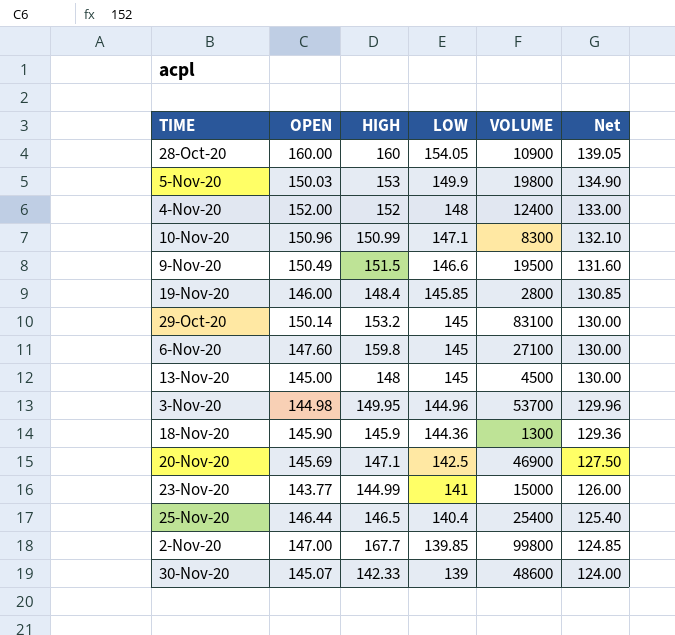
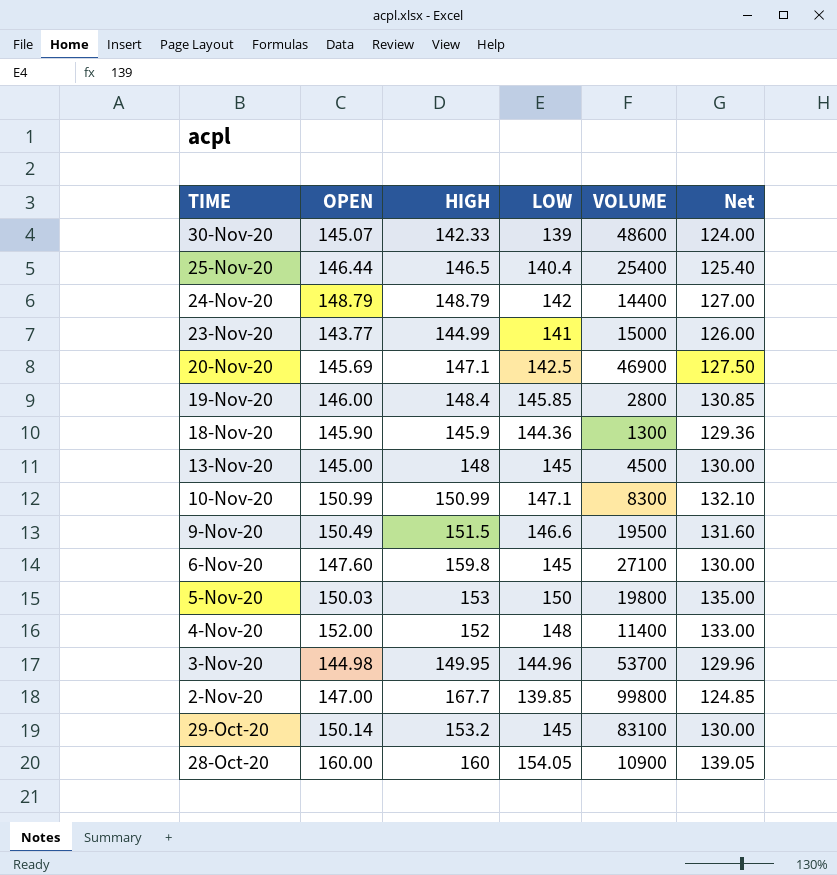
row order: LOW descending -> TIME descending
row 24-Nov-20: none -> 148.79 | 148.79 | 142 | 14400 | 127.00
10-Nov-20 | OPEN: 150.96 -> 150.99
5-Nov-20 | LOW: 149.9 -> 150
5-Nov-20 | Net: 134.90 -> 135.00
4-Nov-20 | VOLUME: 12400 -> 11400

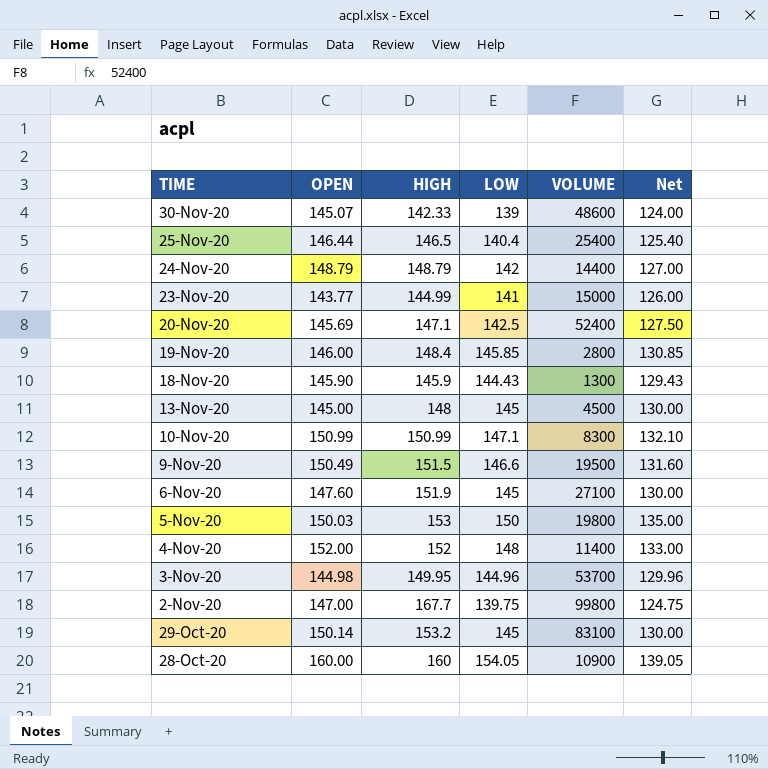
20-Nov-20 | VOLUME: 46900 -> 52400
18-Nov-20 | LOW: 144.36 -> 144.43
18-Nov-20 | Net: 129.36 -> 129.43
6-Nov-20 | HIGH: 159.8 -> 151.9
2-Nov-20 | LOW: 139.85 -> 139.75
2-Nov-20 | Net: 124.85 -> 124.75

